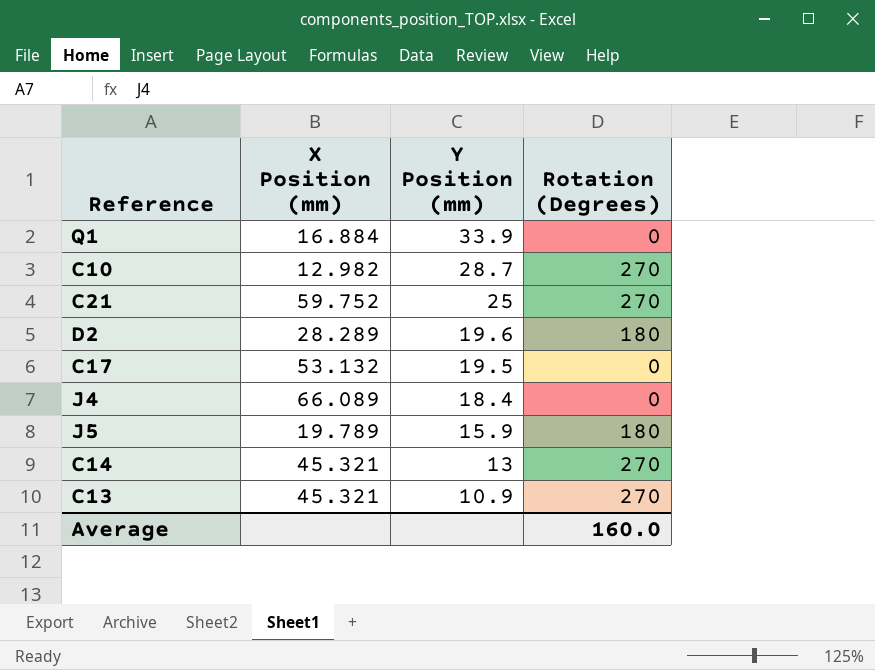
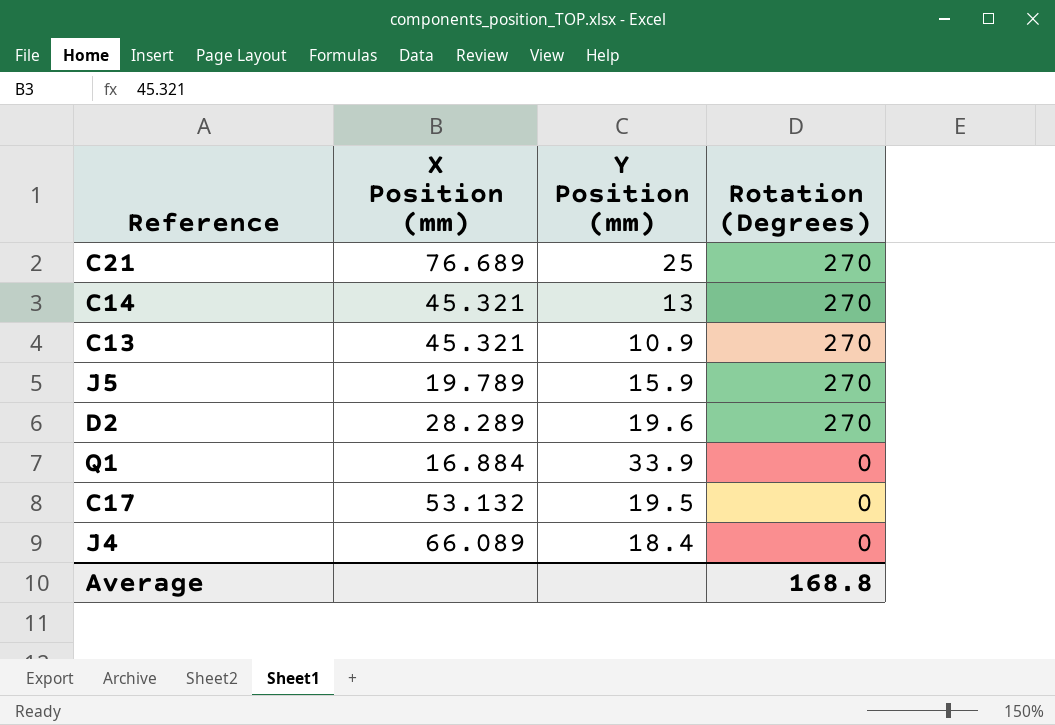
row order: Y Position (mm) descending -> Rotation (Degrees) descending
row C10: 12.982 | 28.7 | 270 -> none
C21 | X Position (mm): 59.752 -> 76.689
J5 | Rotation (Degrees): 180 -> 270
D2 | Rotation (Degrees): 180 -> 270
Average | Rotation (Degrees): 160.0 -> 168.8

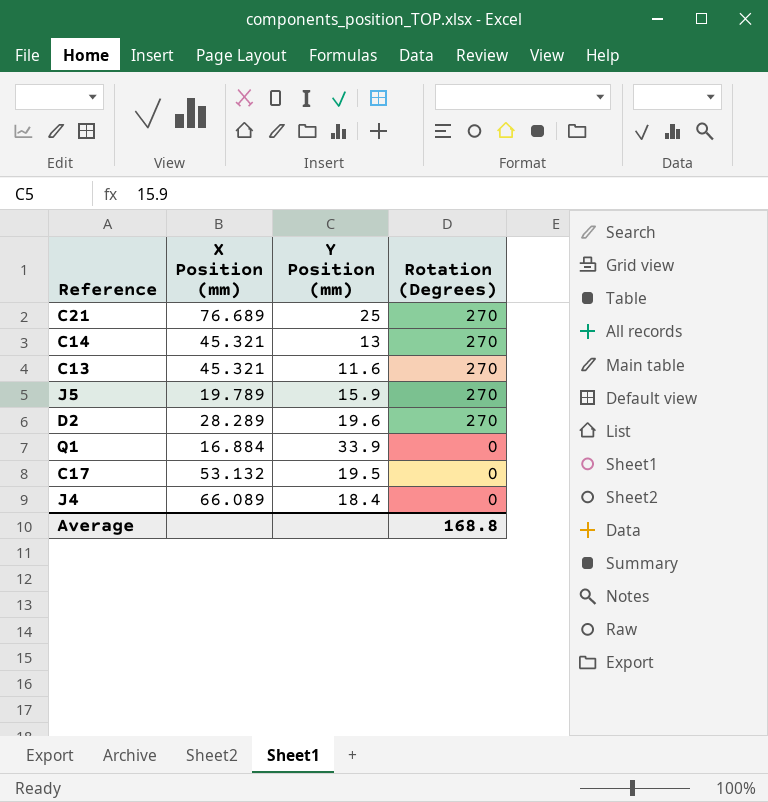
C13 | Y Position (mm): 10.9 -> 11.6

